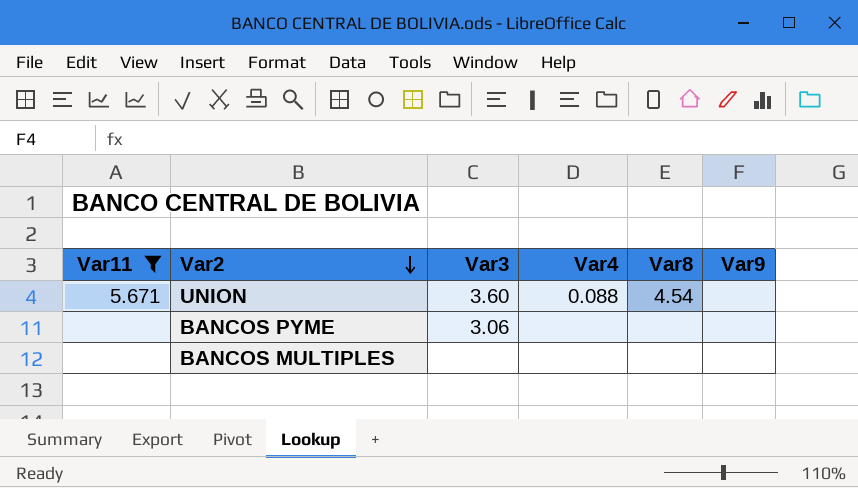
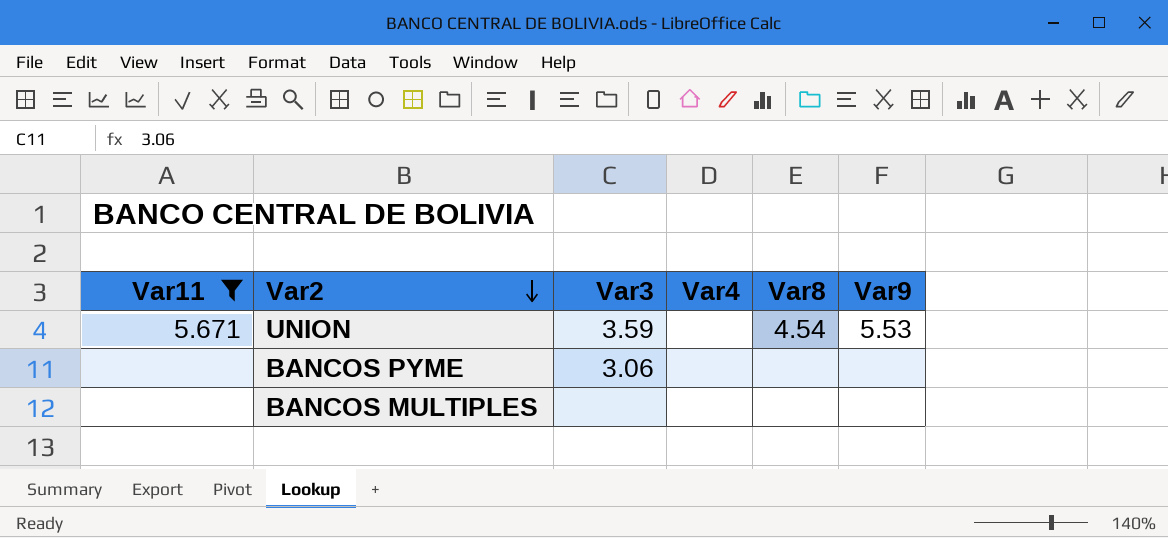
UNION | Var3: 3.60 -> 3.59
UNION | Var4: 0.088 -> none
UNION | Var9: none -> 5.53

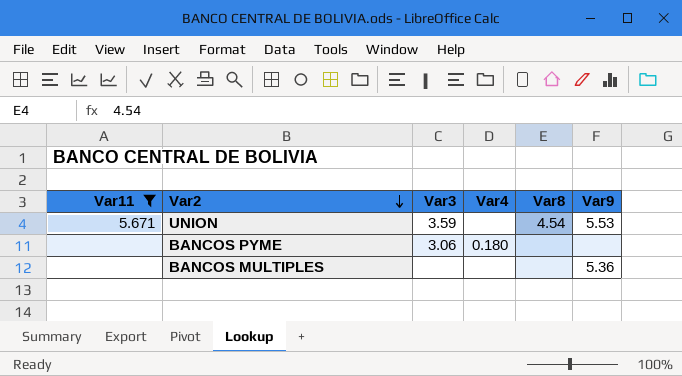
BANCOS PYME | Var4: none -> 0.180
BANCOS MULTIPLES | Var9: none -> 5.36

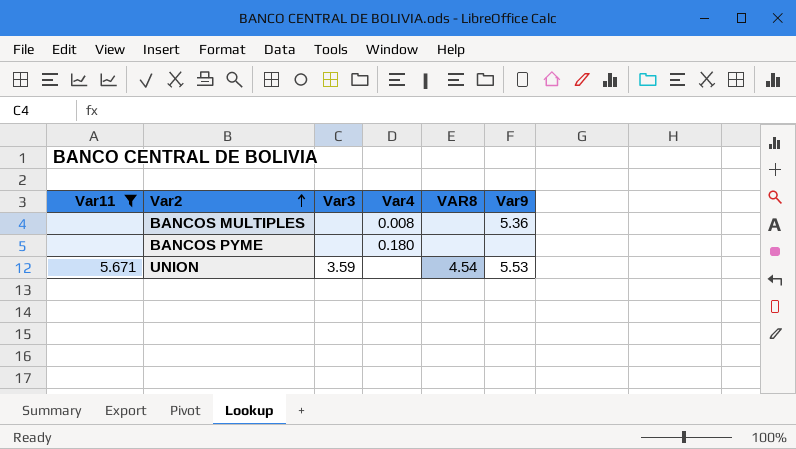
row order: Var2 descending -> Var2 ascending
column name: Var8 -> VAR8
BANCOS MULTIPLES | Var4: none -> 0.008
BANCOS PYME | Var3: 3.06 -> none

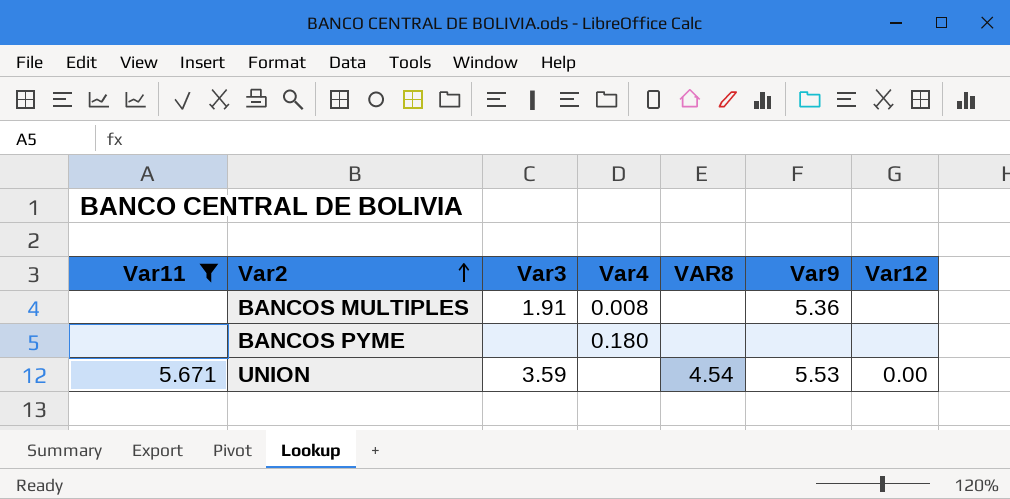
column Var12 | position: none -> 7
BANCOS MULTIPLES | Var3: none -> 1.91

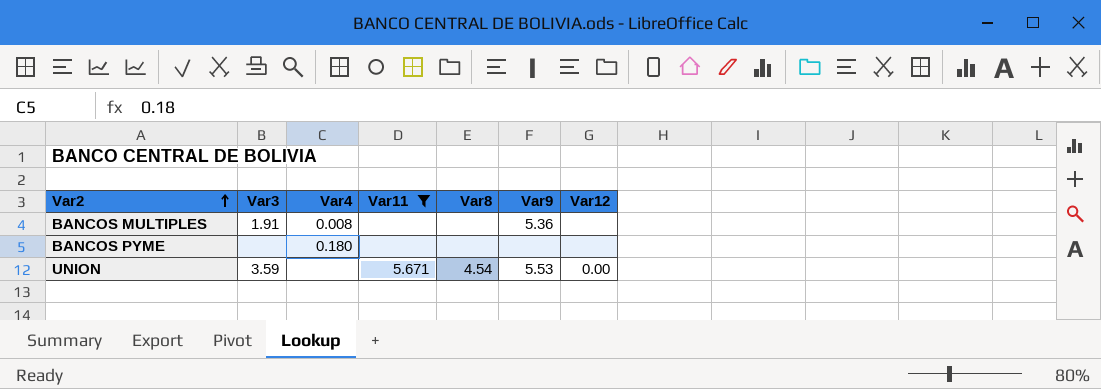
column Var11 | position: 1 -> 4
column name: VAR8 -> Var8

